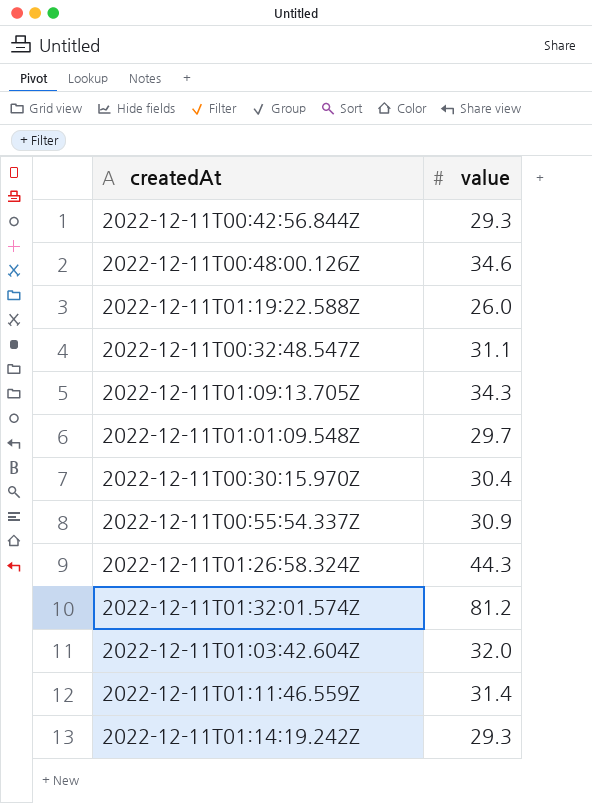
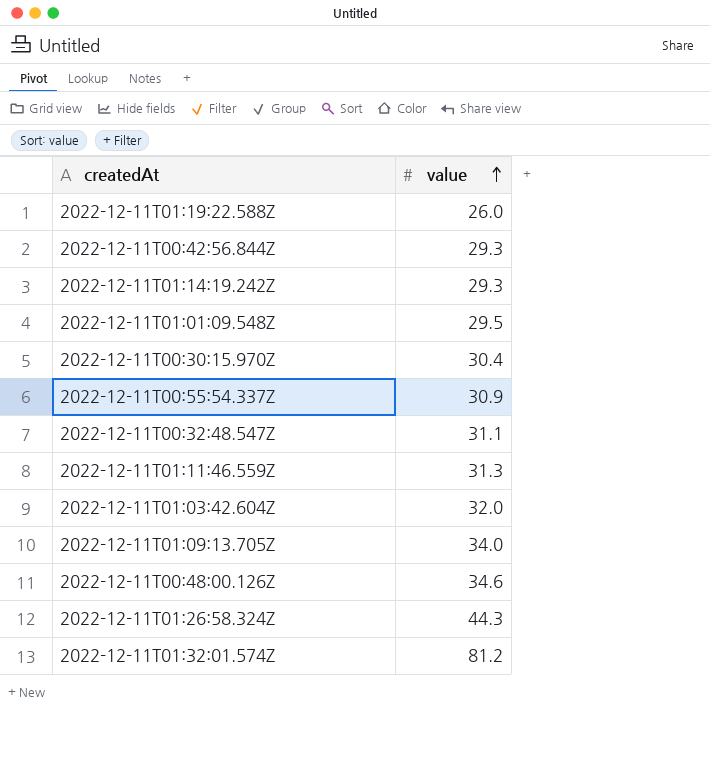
row order: none -> value ascending
2022-12-11T01:01:09.548Z | value: 29.7 -> 29.5
2022-12-11T01:11:46.559Z | value: 31.4 -> 31.3
2022-12-11T01:09:13.705Z | value: 34.3 -> 34.0

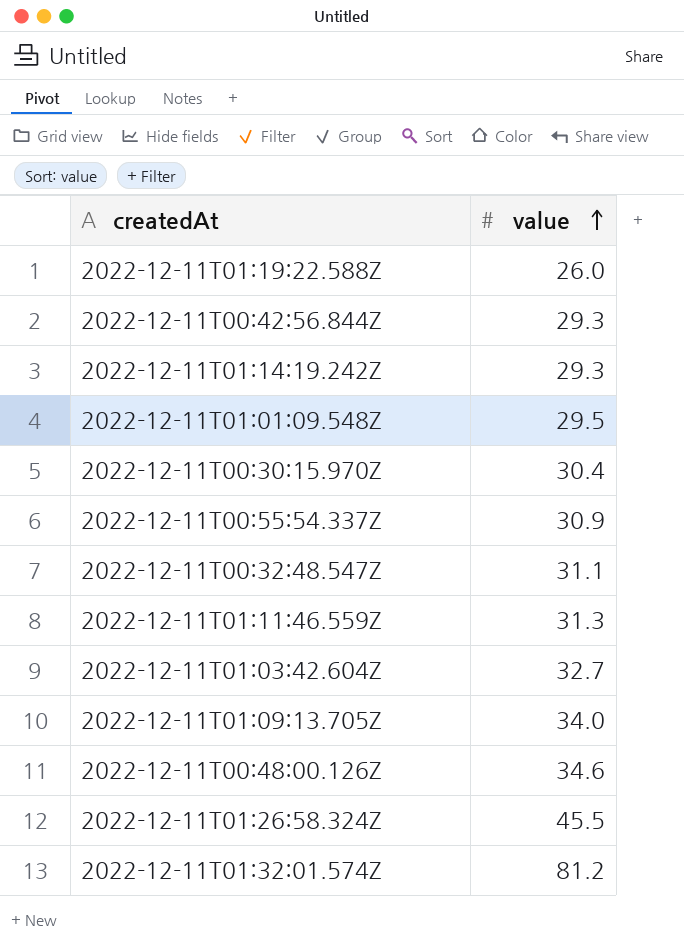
2022-12-11T01:03:42.604Z | value: 32.0 -> 32.7
2022-12-11T01:26:58.324Z | value: 44.3 -> 45.5

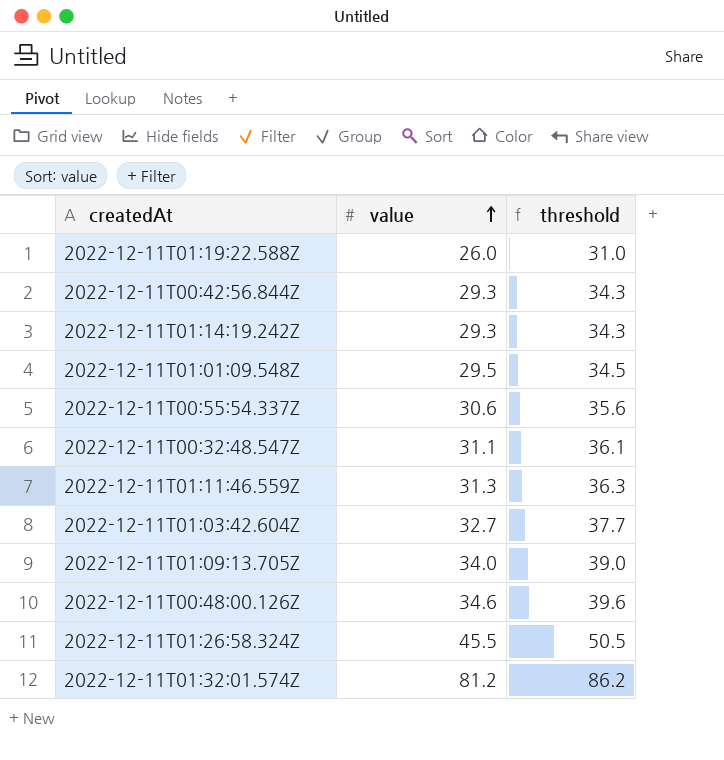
column threshold | formula: none -> [value] + 5
row 2022-12-11T00:30:15.970Z: 30.4 -> none
2022-12-11T00:55:54.337Z | value: 30.9 -> 30.6

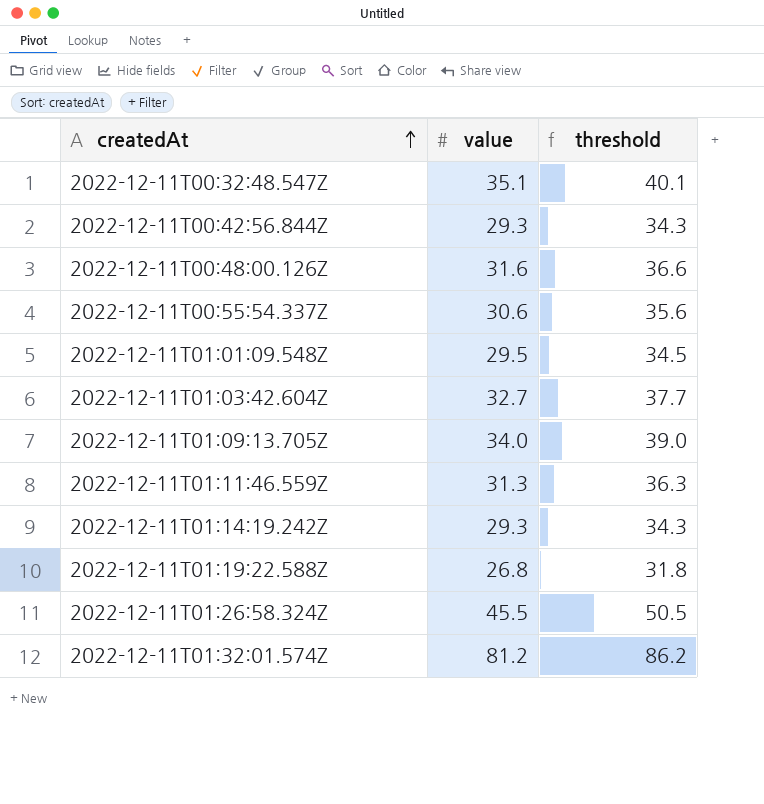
row order: value ascending -> createdAt ascending
2022-12-11T00:32:48.547Z | value: 31.1 -> 35.1
2022-12-11T00:32:48.547Z | threshold: 36.1 -> 40.1
2022-12-11T00:48:00.126Z | value: 34.6 -> 31.6
2022-12-11T00:48:00.126Z | threshold: 39.6 -> 36.6
2022-12-11T01:19:22.588Z | value: 26.0 -> 26.8
2022-12-11T01:19:22.588Z | threshold: 31.0 -> 31.8

